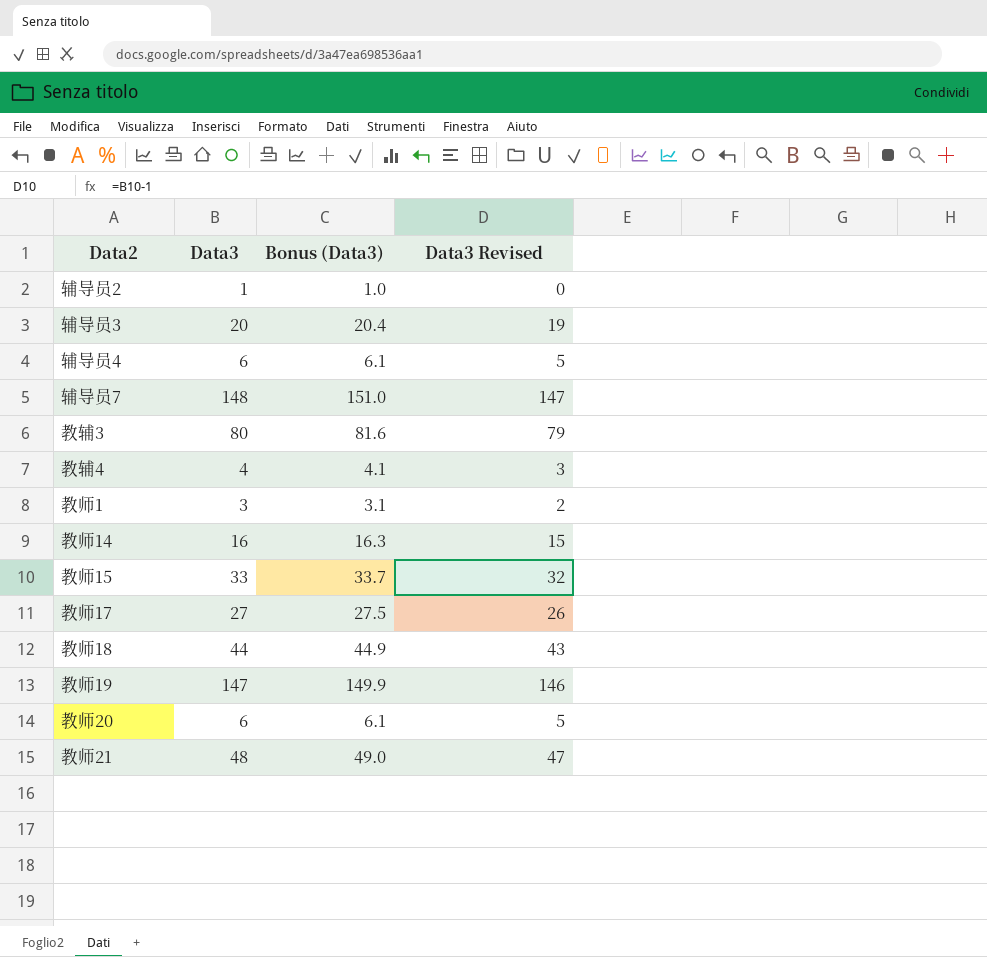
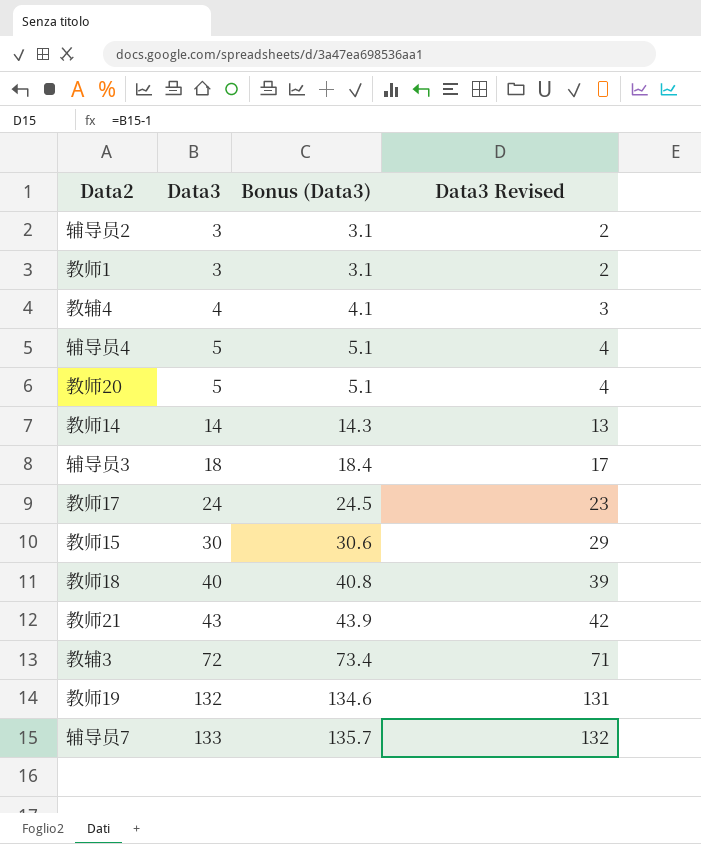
row order: none -> Data3 ascending
辅导员2 | Data3: 1 -> 3
辅导员2 | Bonus (Data3): 1.0 -> 3.1
辅导员2 | Data3 Revised: 0 -> 2
辅导员4 | Data3: 6 -> 5
辅导员4 | Bonus (Data3): 6.1 -> 5.1
辅导员4 | Data3 Revised: 5 -> 4
教师20 | Data3: 6 -> 5
教师20 | Bonus (Data3): 6.1 -> 5.1
教师20 | Data3 Revised: 5 -> 4
教师14 | Data3: 16 -> 14
教师14 | Bonus (Data3): 16.3 -> 14.3
教师14 | Data3 Revised: 15 -> 13
辅导员3 | Data3: 20 -> 18
辅导员3 | Bonus (Data3): 20.4 -> 18.4
辅导员3 | Data3 Revised: 19 -> 17
教师17 | Data3: 27 -> 24
教师17 | Bonus (Data3): 27.5 -> 24.5
教师17 | Data3 Revised: 26 -> 23
教师15 | Data3: 33 -> 30
教师15 | Bonus (Data3): 33.7 -> 30.6
教师15 | Data3 Revised: 32 -> 29
教师18 | Data3: 44 -> 40
教师18 | Bonus (Data3): 44.9 -> 40.8
教师18 | Data3 Revised: 43 -> 39
教师21 | Data3: 48 -> 43
教师21 | Bonus (Data3): 49.0 -> 43.9
教师21 | Data3 Revised: 47 -> 42
教辅3 | Data3: 80 -> 72
教辅3 | Bonus (Data3): 81.6 -> 73.4
教辅3 | Data3 Revised: 79 -> 71
教师19 | Data3: 147 -> 132
教师19 | Bonus (Data3): 149.9 -> 134.6
教师19 | Data3 Revised: 146 -> 131
辅导员7 | Data3: 148 -> 133
辅导员7 | Bonus (Data3): 151.0 -> 135.7
辅导员7 | Data3 Revised: 147 -> 132

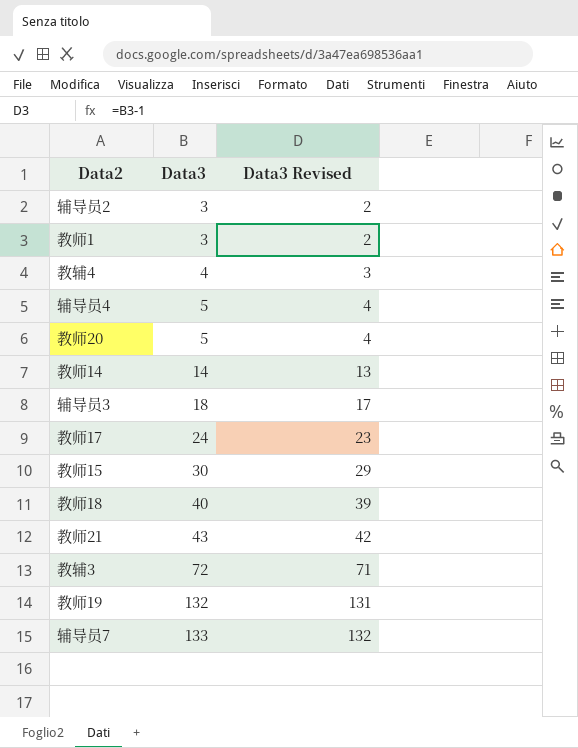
column Bonus (Data3) | formula: [Data3] * 1.02 -> none

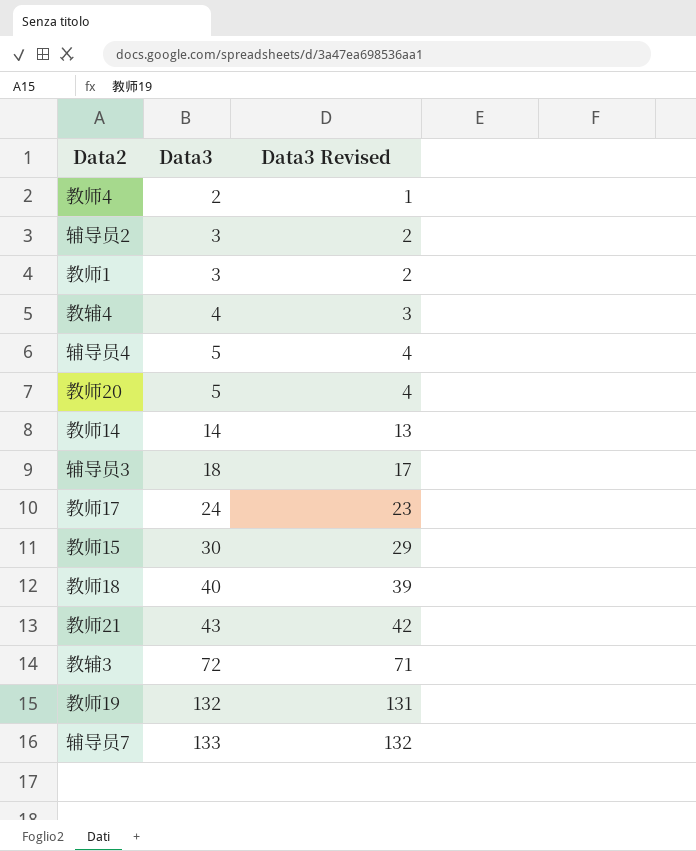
row 教师4: none -> 2 | 1

